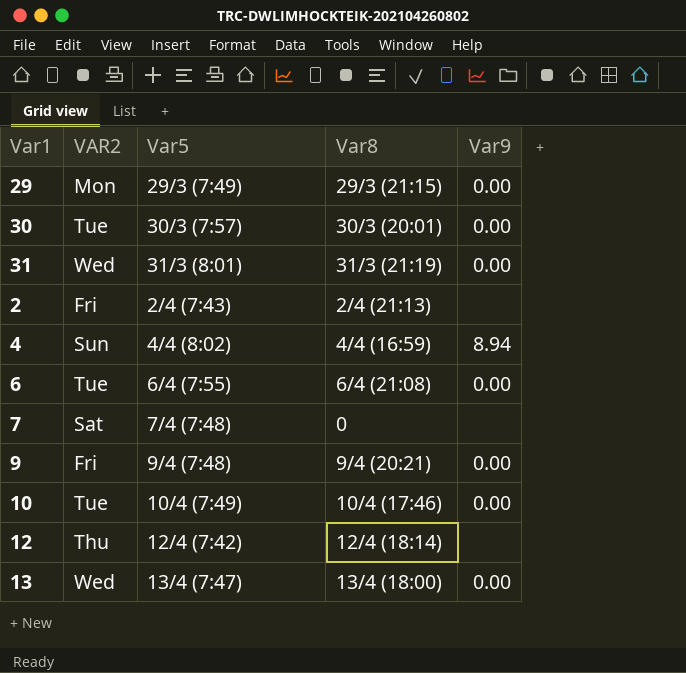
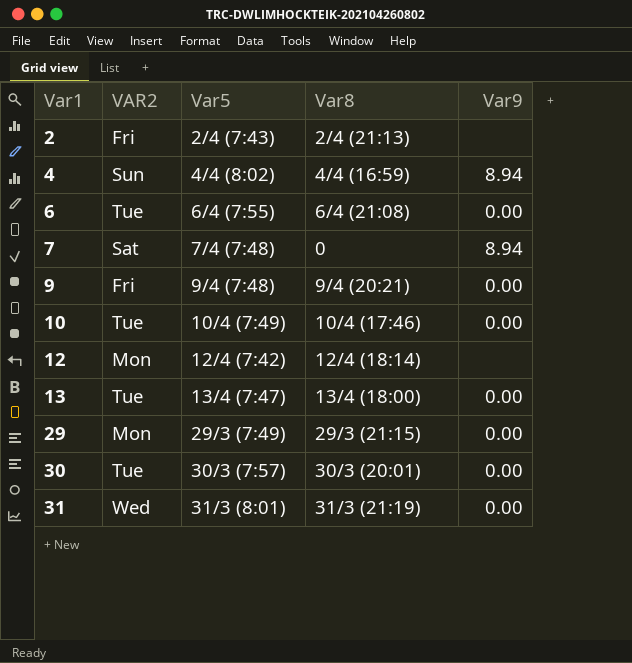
row order: none -> Var1 ascending
7 | Var9: none -> 8.94
12 | VAR2: Thu -> Mon
13 | VAR2: Wed -> Tue

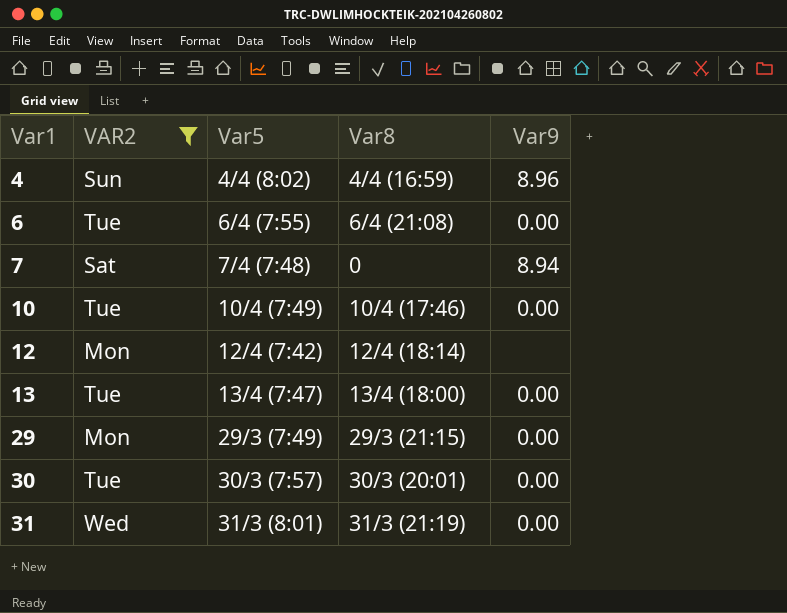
filter: none -> VAR2 != Fri
4 | Var9: 8.94 -> 8.96

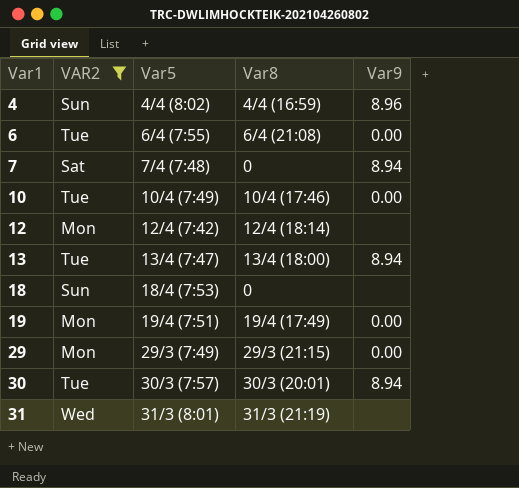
13 | Var9: 0.00 -> 8.94
row 18: none -> Sun | 18/4 (7:53) | 0 | none
row 19: none -> Mon | 19/4 (7:51) | 19/4 (17:49) | 0.00
30 | Var9: 0.00 -> 8.94
31 | Var9: 0.00 -> none

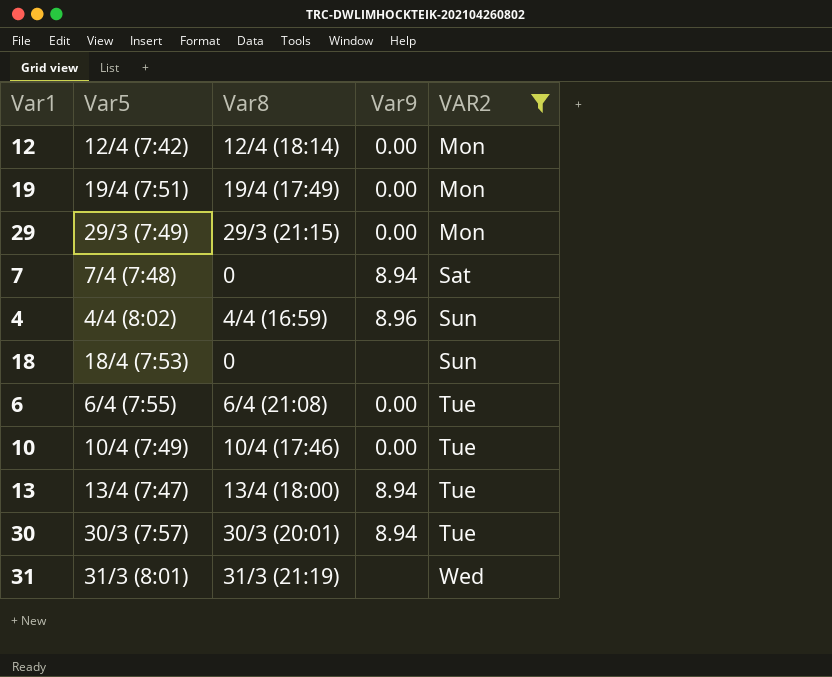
row order: Var1 ascending -> VAR2 ascending
column VAR2 | position: 2 -> 5
12 | Var9: none -> 0.00

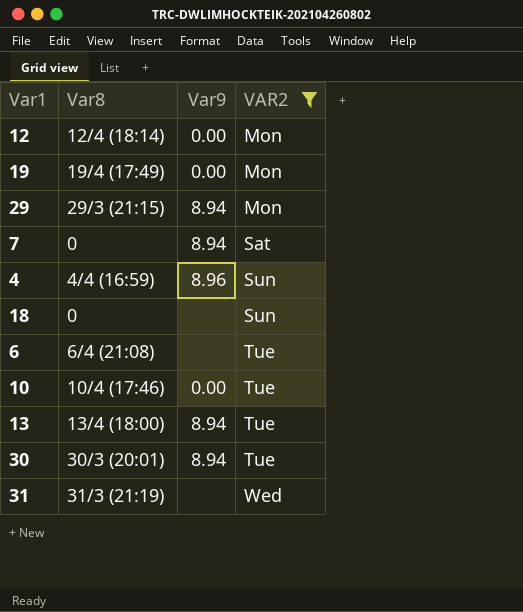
column Var5 | position: 2 -> none
29 | Var9: 0.00 -> 8.94
6 | Var9: 0.00 -> none

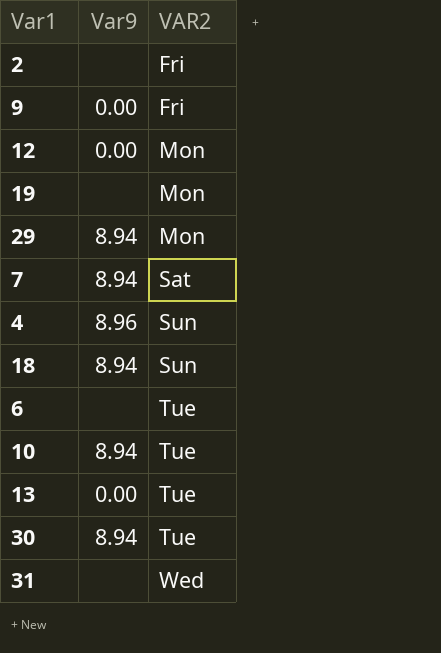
filter: VAR2 != Fri -> none
column Var8 | position: 2 -> none
19 | Var9: 0.00 -> none
18 | Var9: none -> 8.94
10 | Var9: 0.00 -> 8.94
13 | Var9: 8.94 -> 0.00

